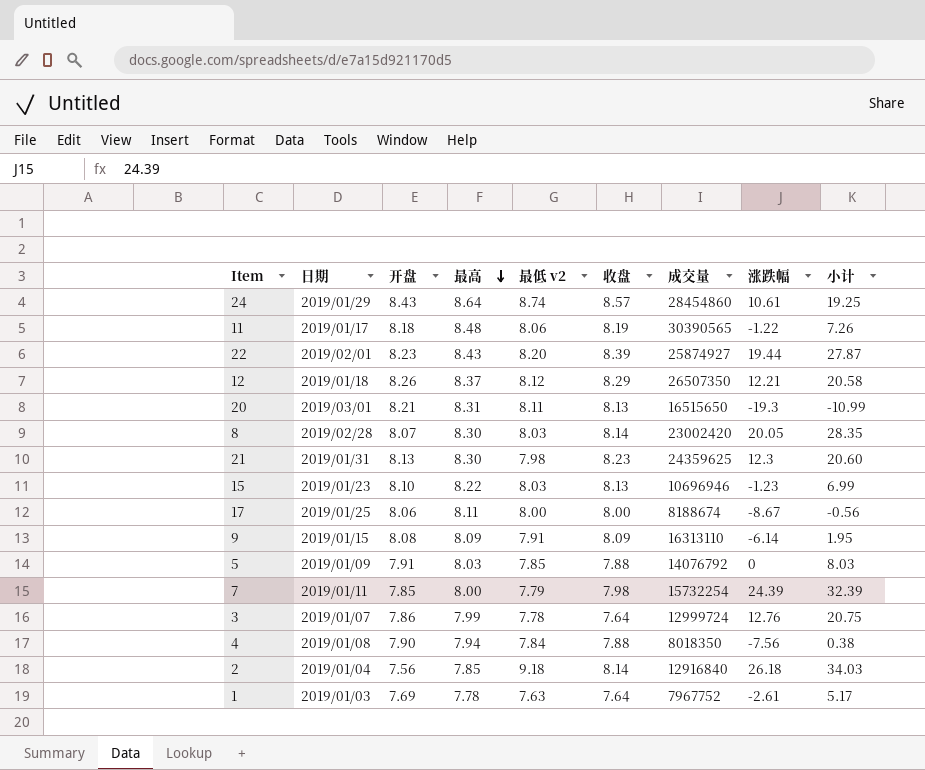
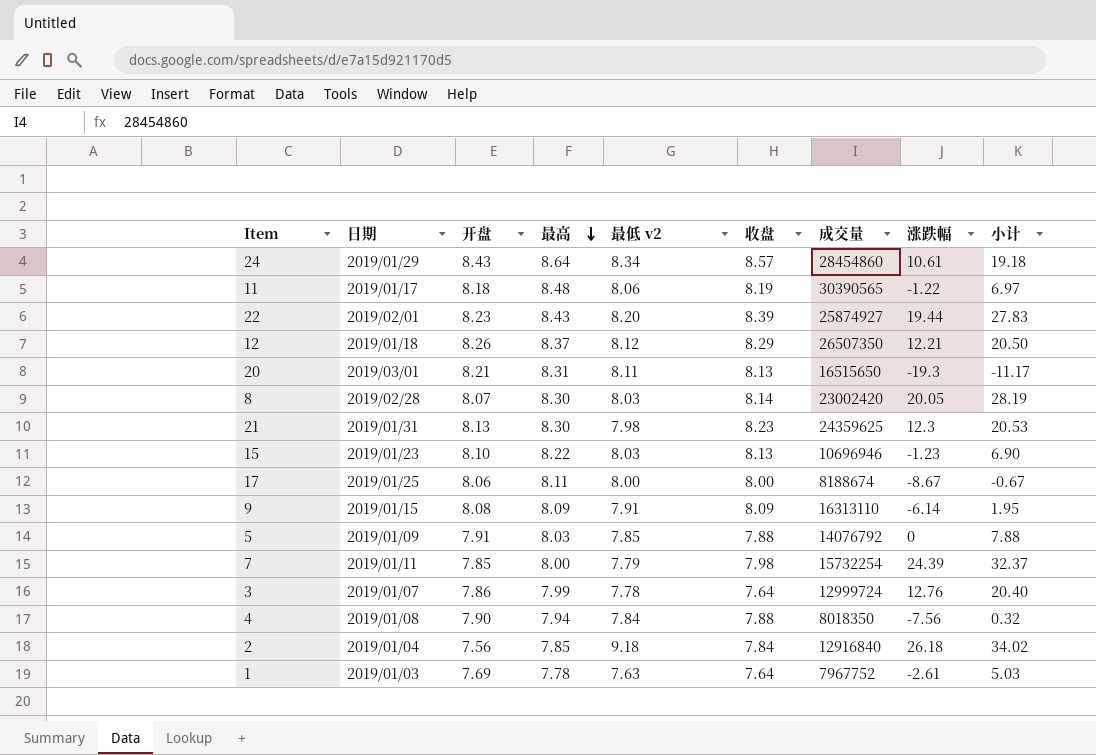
column 小计 | formula: [最高] + [涨跌幅] -> [收盘] + [涨跌幅]
24 | 最低 v2: 8.74 -> 8.34
2 | 收盘: 8.14 -> 7.84

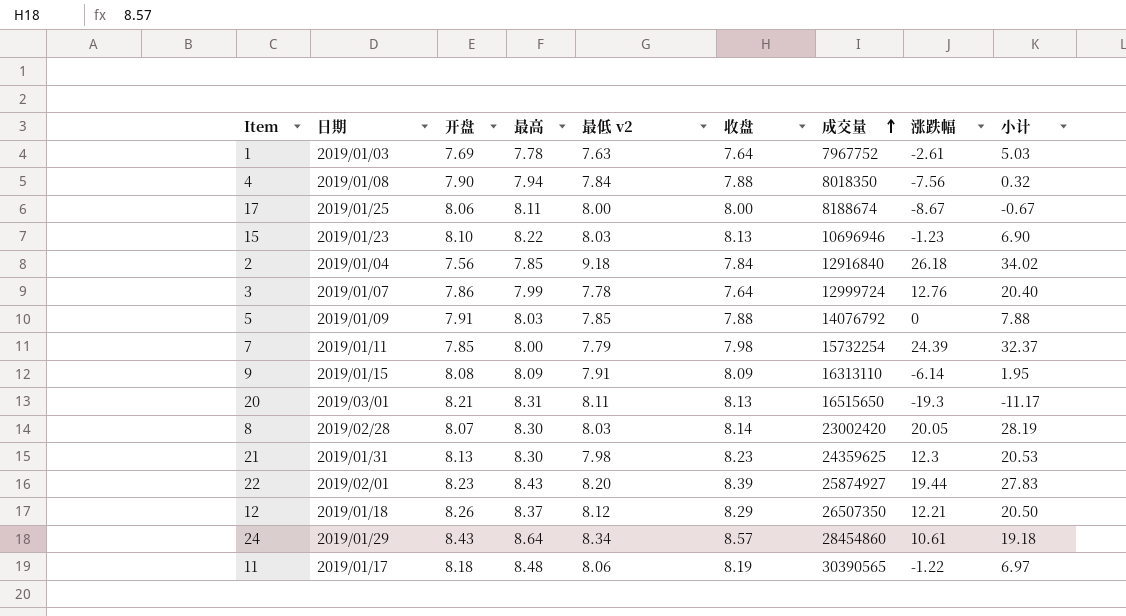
row order: 最高 descending -> 成交量 ascending

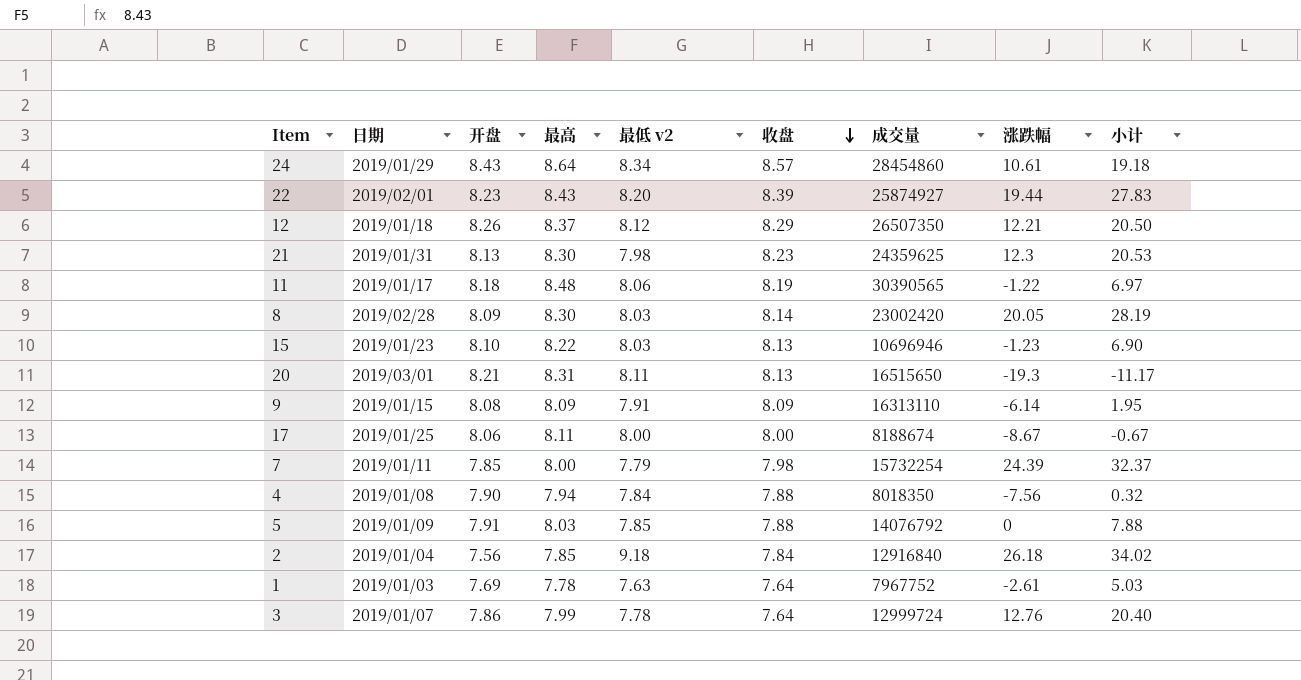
row order: 成交量 ascending -> 收盘 descending
8 | 开盘: 8.07 -> 8.09

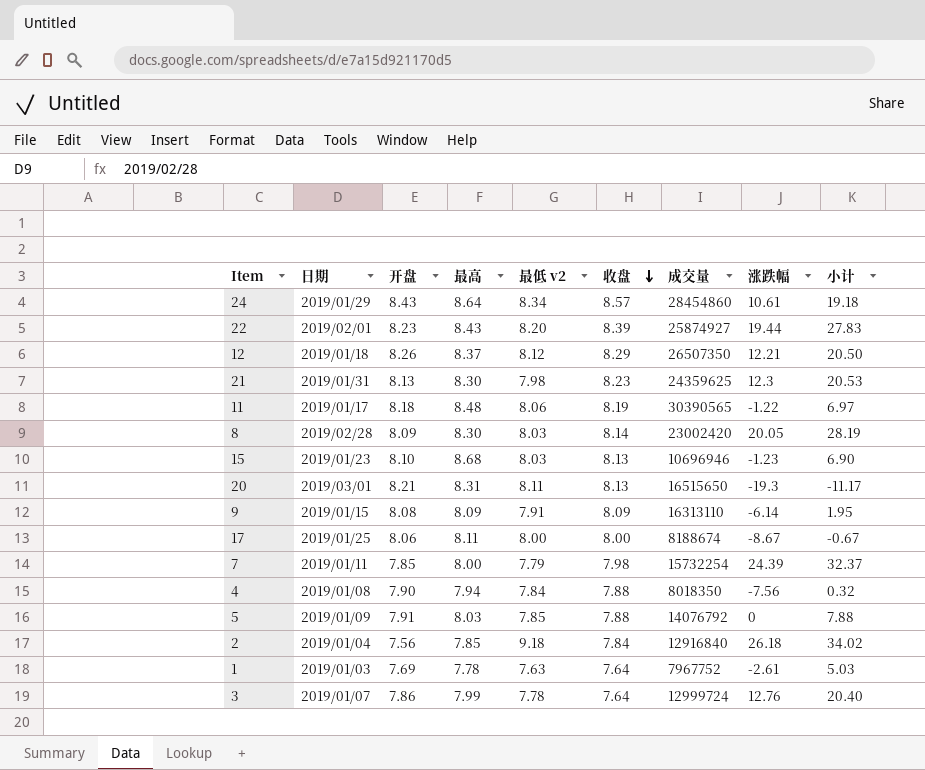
15 | 最高: 8.22 -> 8.68

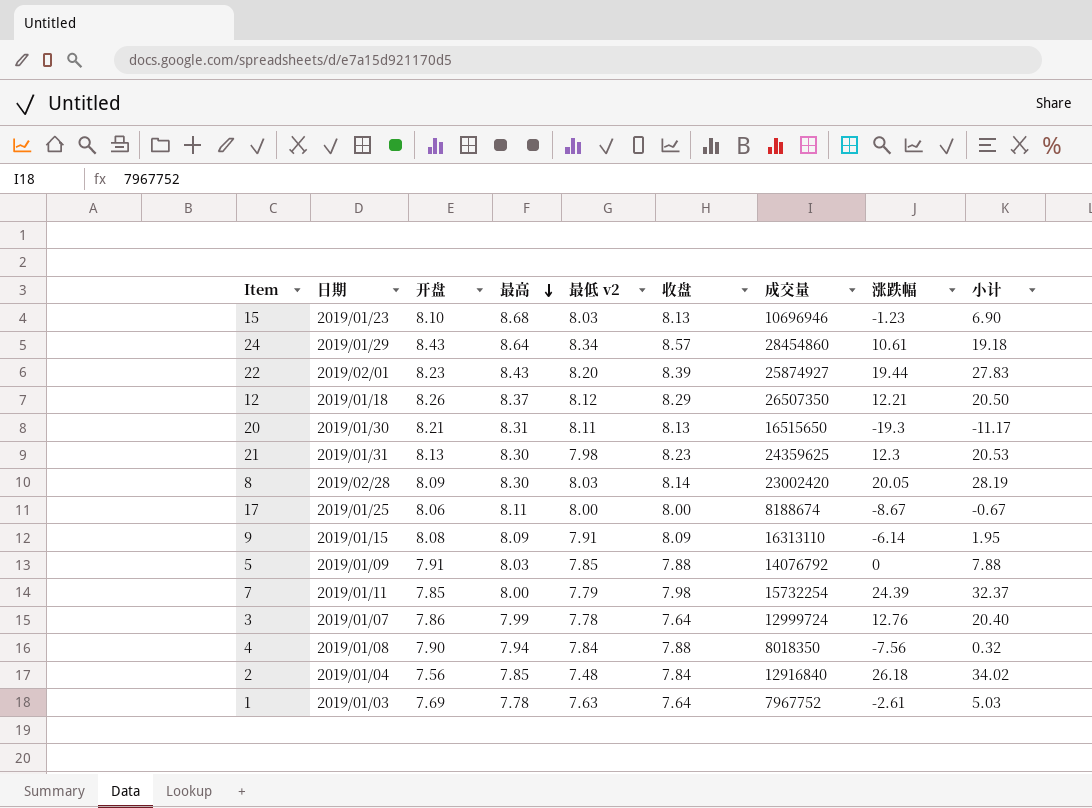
row order: 收盘 descending -> 最高 descending
row 11: 2019/01/17 | 8.18 | 8.48 | 8.06 | 8.19 | 30390565 | -1.22 | 6.97 -> none
20 | 日期: 2019/03/01 -> 2019/01/30
2 | 最低 v2: 9.18 -> 7.48

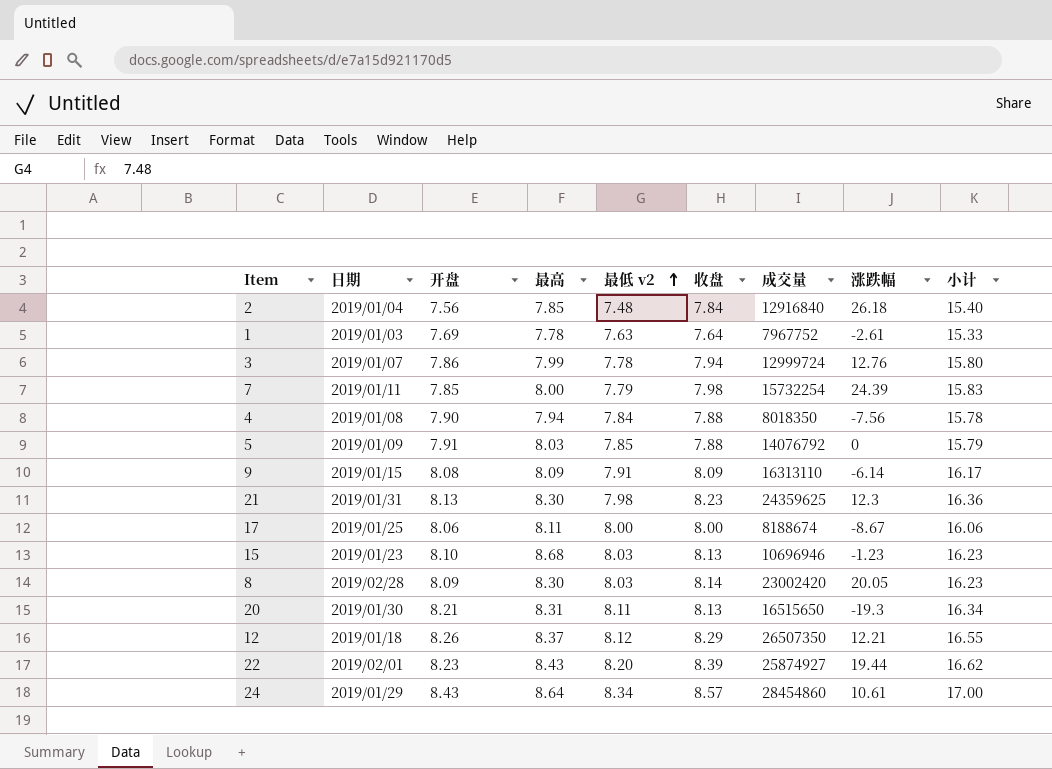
row order: 最高 descending -> 最低 v2 ascending
column 小计 | formula: [收盘] + [涨跌幅] -> [开盘] + [收盘]
3 | 收盘: 7.64 -> 7.94

